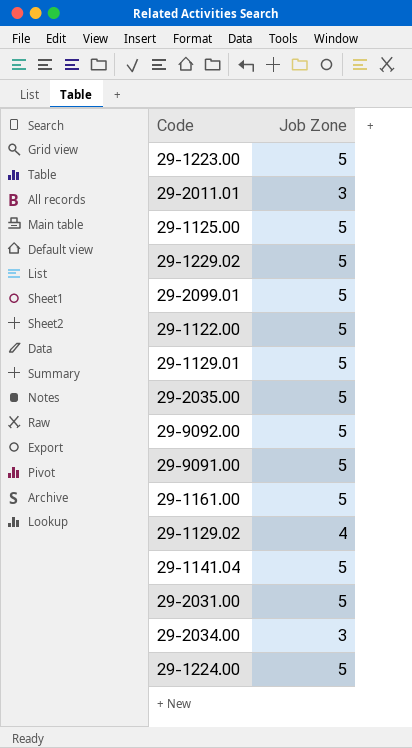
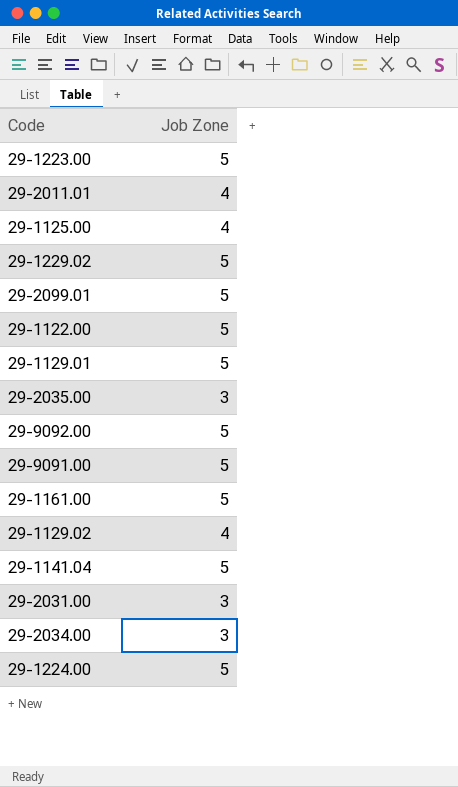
29-2011.01 | Job Zone: 3 -> 4
29-1125.00 | Job Zone: 5 -> 4
29-2035.00 | Job Zone: 5 -> 3
29-2031.00 | Job Zone: 5 -> 3

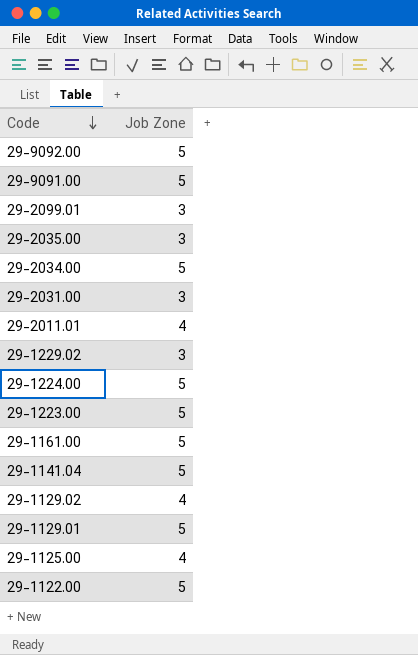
row order: none -> Code descending
29-2099.01 | Job Zone: 5 -> 3
29-2034.00 | Job Zone: 3 -> 5
29-1229.02 | Job Zone: 5 -> 3

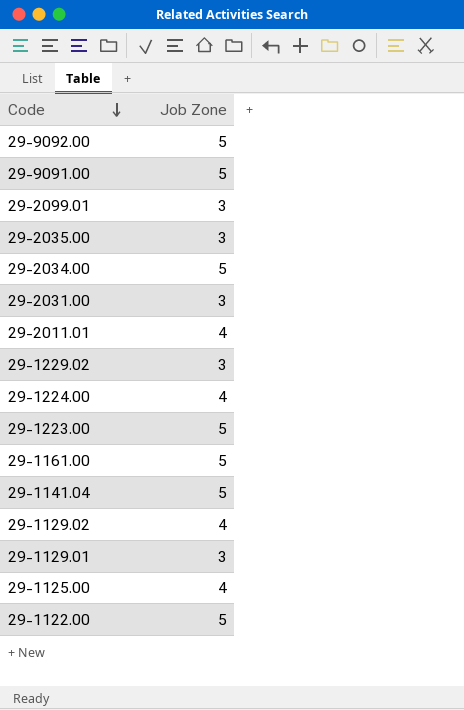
29-1224.00 | Job Zone: 5 -> 4
29-1129.01 | Job Zone: 5 -> 3

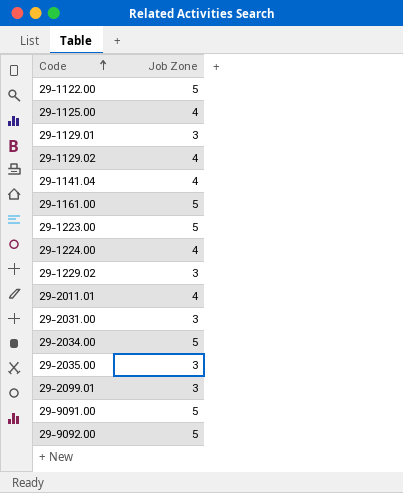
row order: Code descending -> Code ascending
29-1141.04 | Job Zone: 5 -> 4

